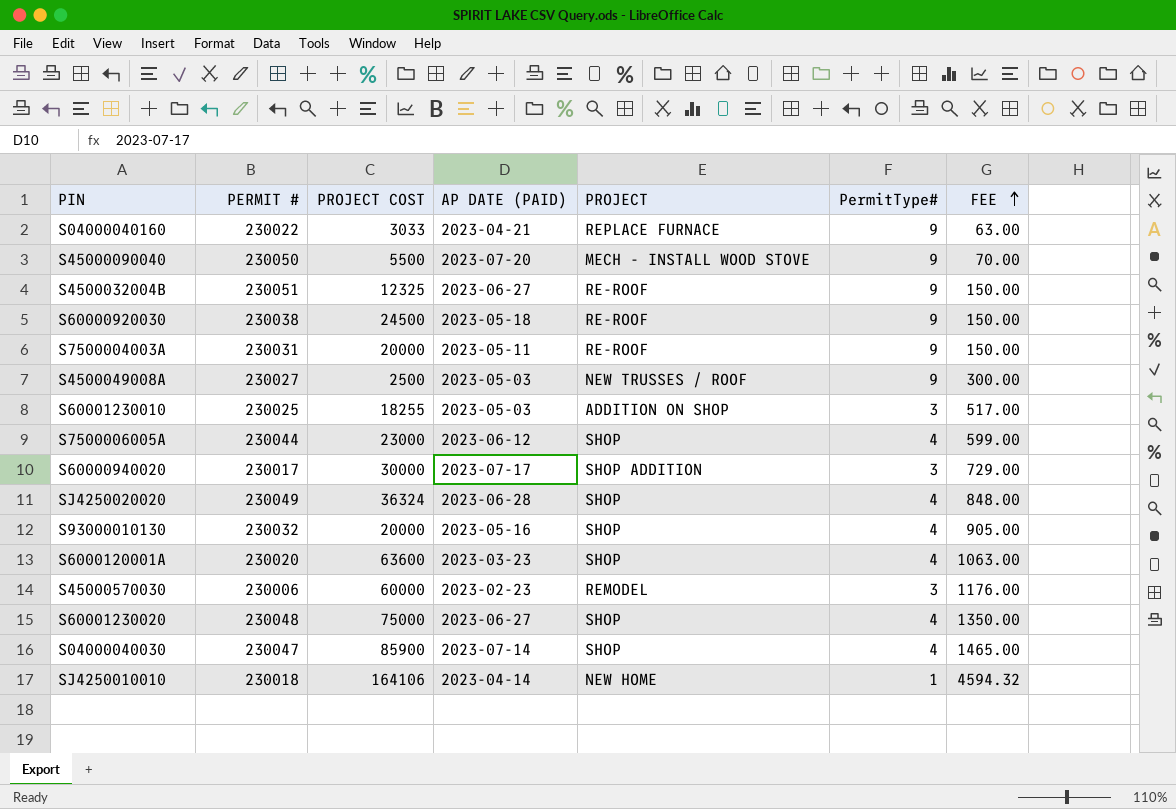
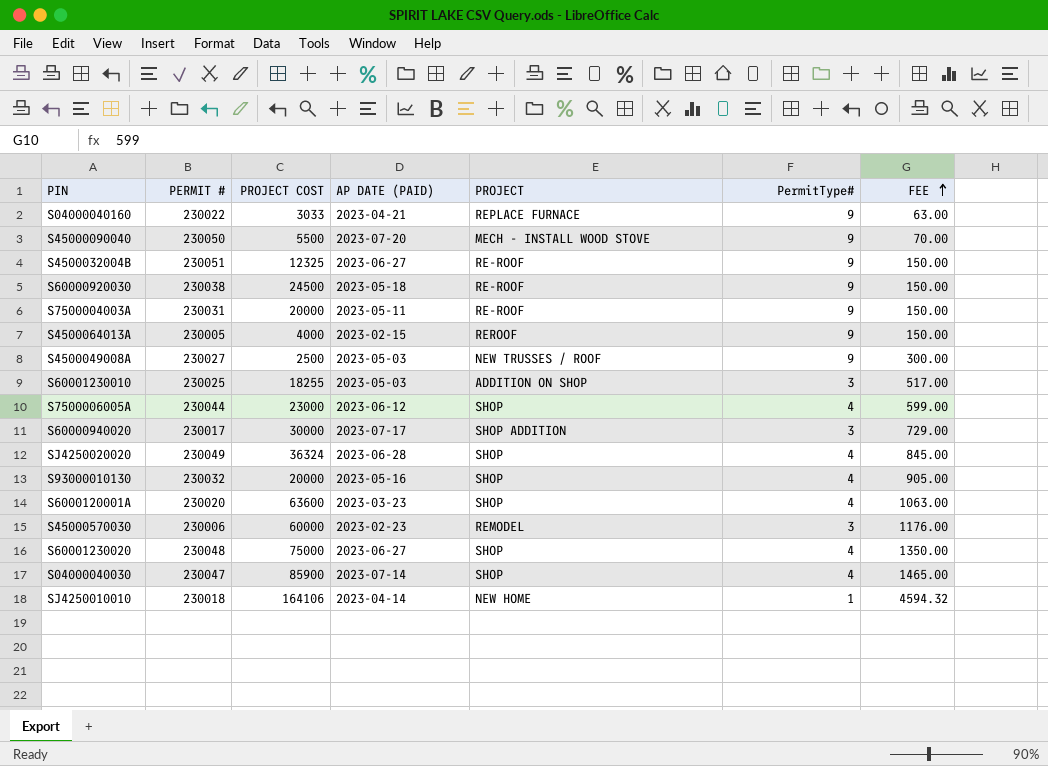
row S4500064013A: none -> 230005 | 4000 | 2023-02-15 | REROOF | 9 | 150.00
SJ4250020020 | FEE: 848.00 -> 845.00

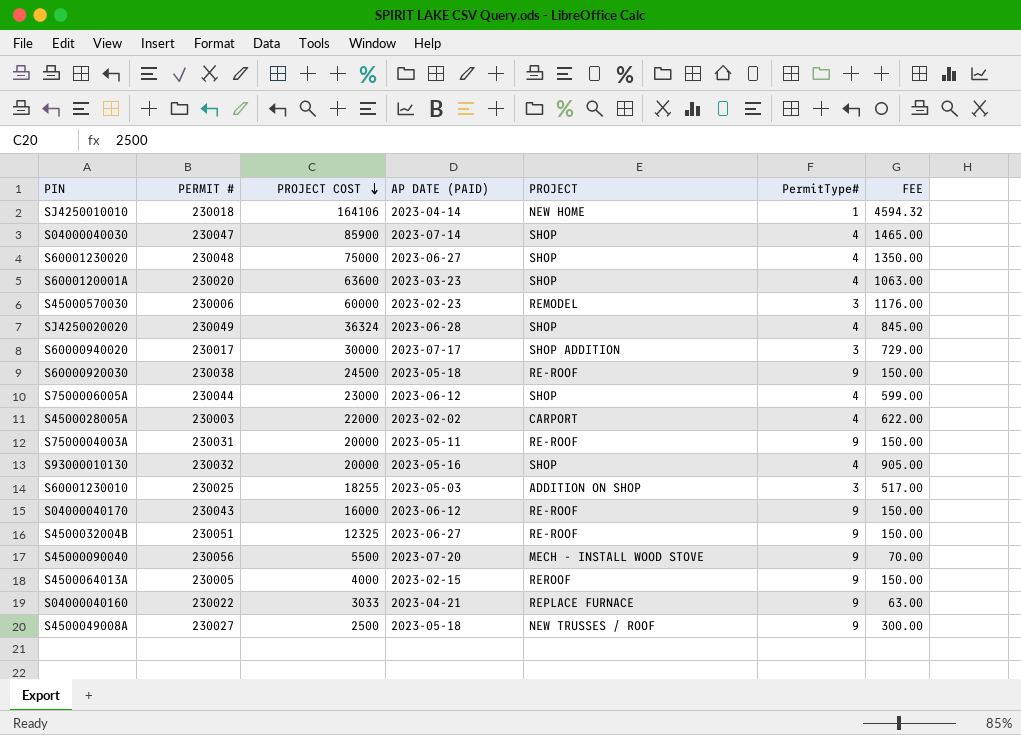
row order: FEE ascending -> PROJECT COST descending
row S4500028005A: none -> 230003 | 22000 | 2023-02-02 | CARPORT | 4 | 622.00
row S04000040170: none -> 230043 | 16000 | 2023-06-12 | RE-ROOF | 9 | 150.00
S45000090040 | PERMIT #: 230050 -> 230056
S4500049008A | AP DATE (PAID): 2023-05-03 -> 2023-05-18

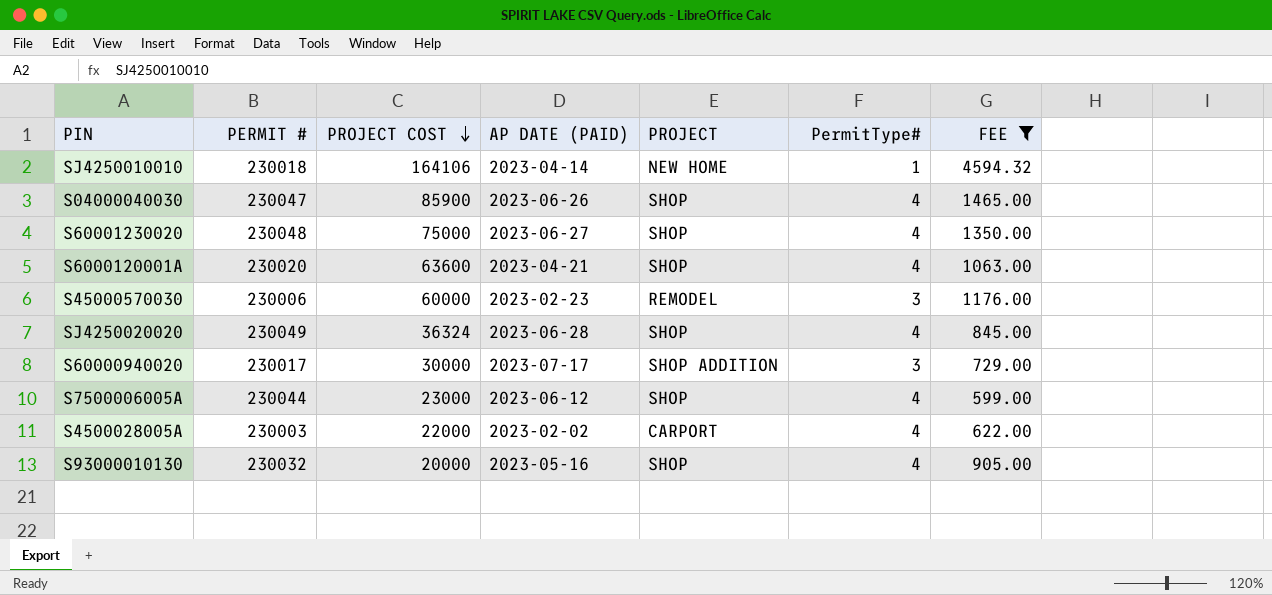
filter: none -> FEE >= 599.00
S04000040030 | AP DATE (PAID): 2023-07-14 -> 2023-06-26
S6000120001A | AP DATE (PAID): 2023-03-23 -> 2023-04-21

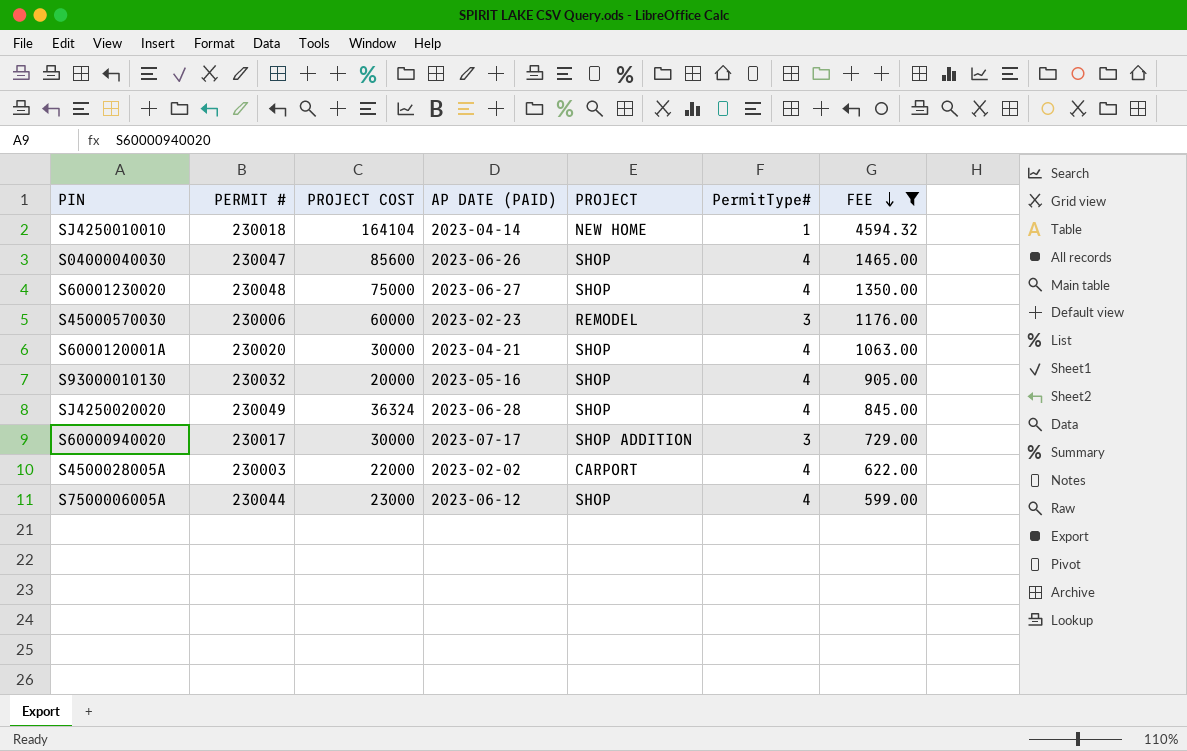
row order: PROJECT COST descending -> FEE descending
SJ4250010010 | PROJECT COST: 164106 -> 164104
S04000040030 | PROJECT COST: 85900 -> 85600
S6000120001A | PROJECT COST: 63600 -> 30000

